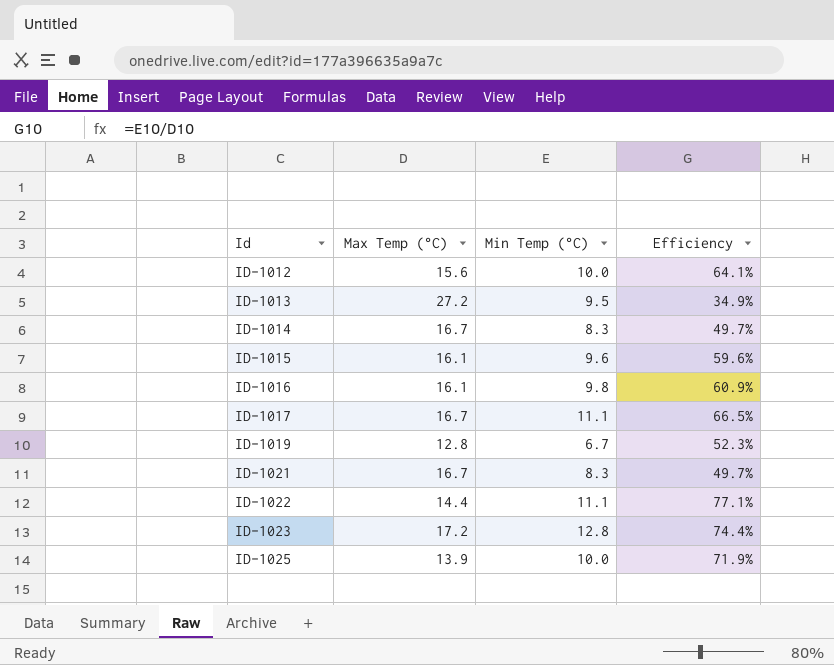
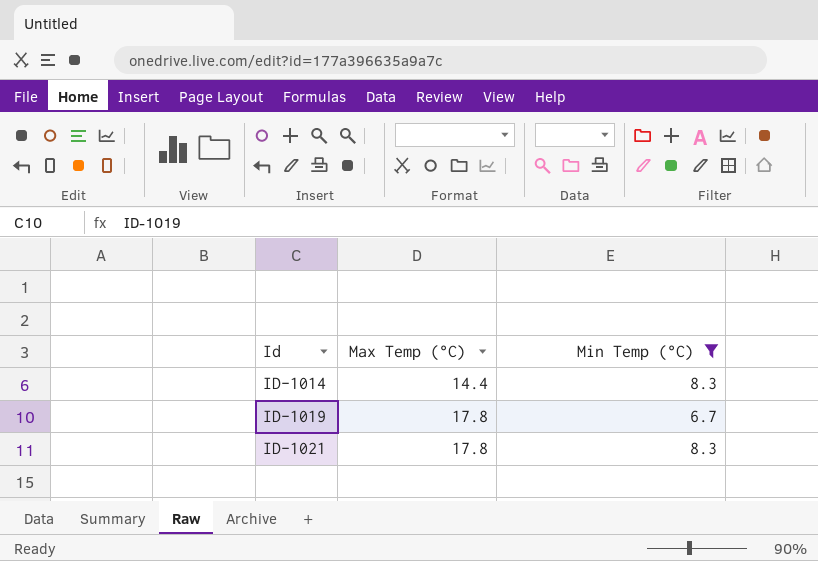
filter: none -> Min Temp (°C) <= 8.3
column Efficiency | formula: [Min Temp (°C)] / [Max Temp (°C)] -> none
ID-1014 | Max Temp (°C): 16.7 -> 14.4
ID-1019 | Max Temp (°C): 12.8 -> 17.8
ID-1021 | Max Temp (°C): 16.7 -> 17.8

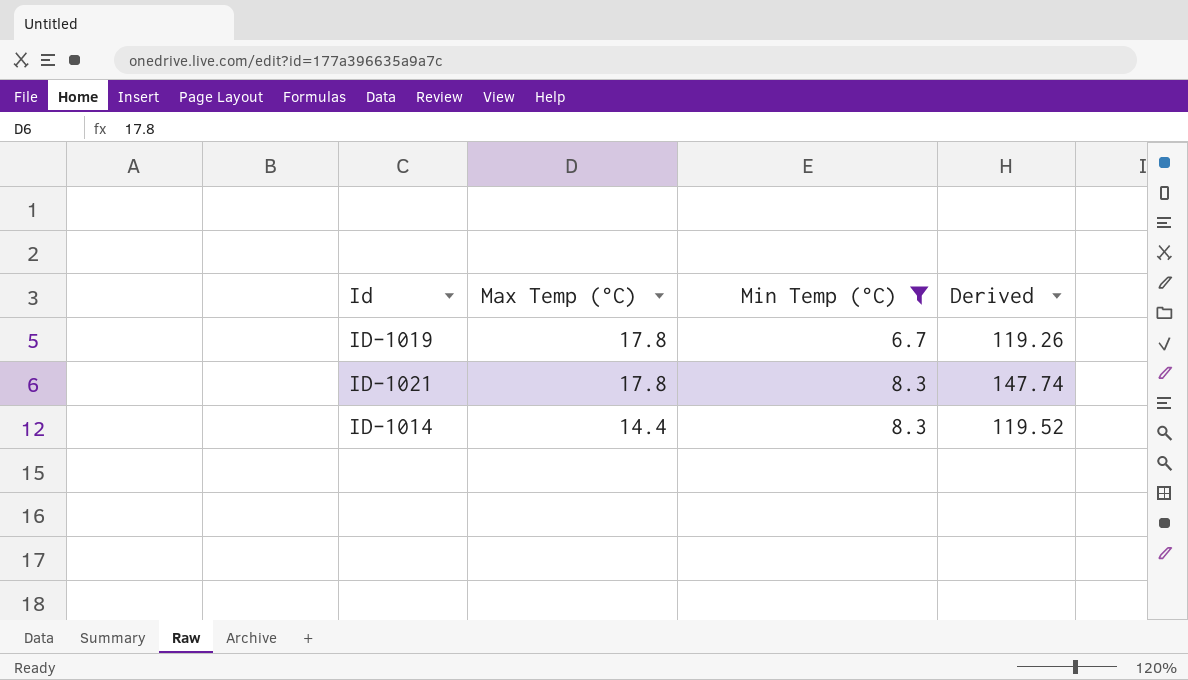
row order: Id ascending -> Max Temp (°C) descending
column Derived | formula: none -> [Max Temp (°C)] * [Min Temp (°C)]

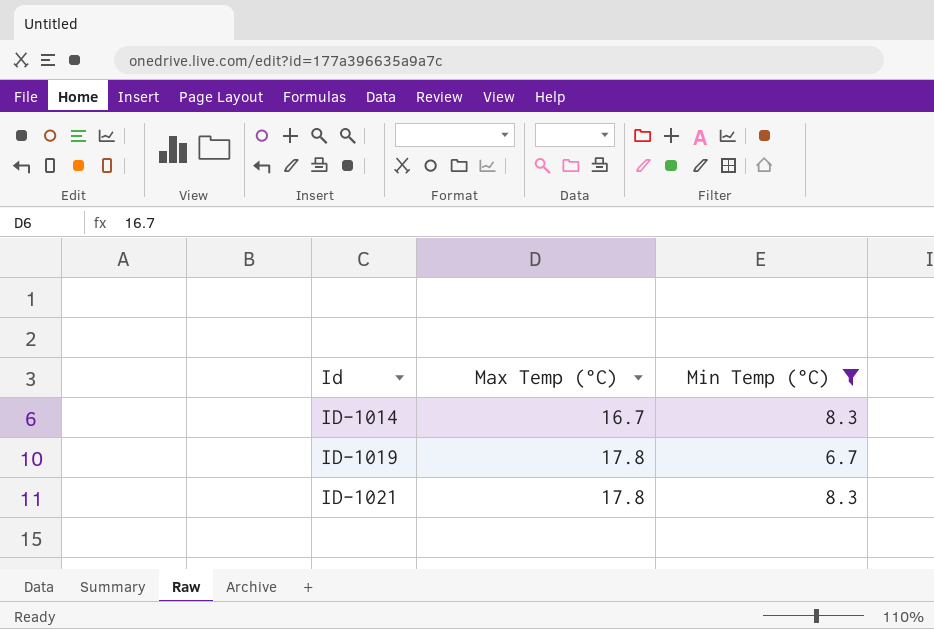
row order: Max Temp (°C) descending -> Id ascending
column Derived | formula: [Max Temp (°C)] * [Min Temp (°C)] -> none
ID-1014 | Max Temp (°C): 14.4 -> 16.7

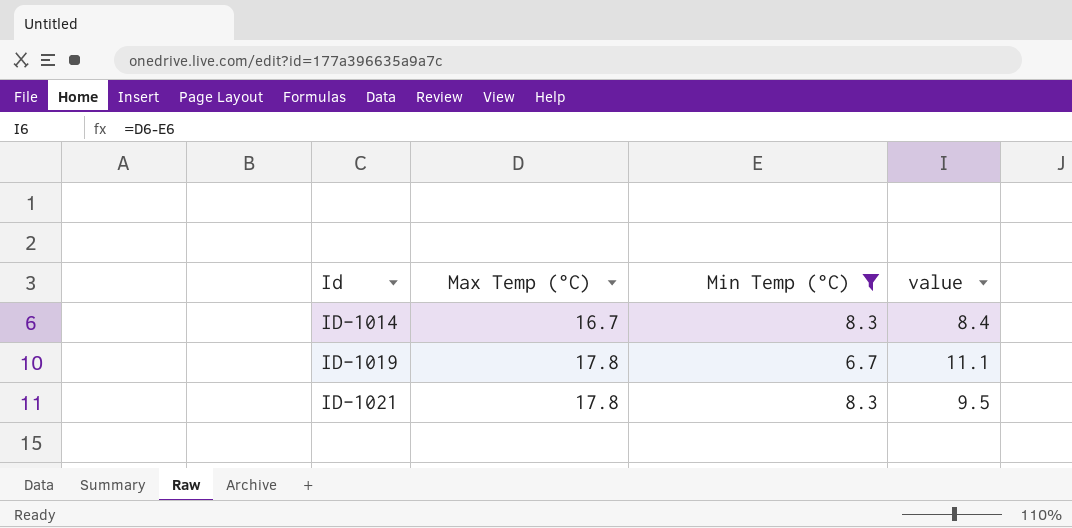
column value | formula: none -> [Max Temp (°C)] - [Min Temp (°C)]

